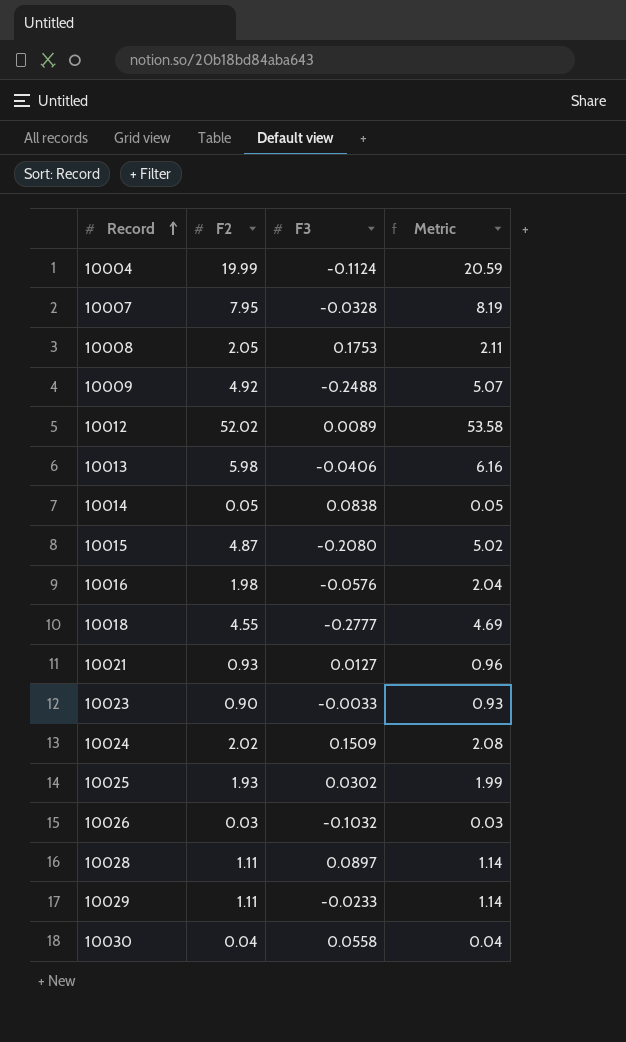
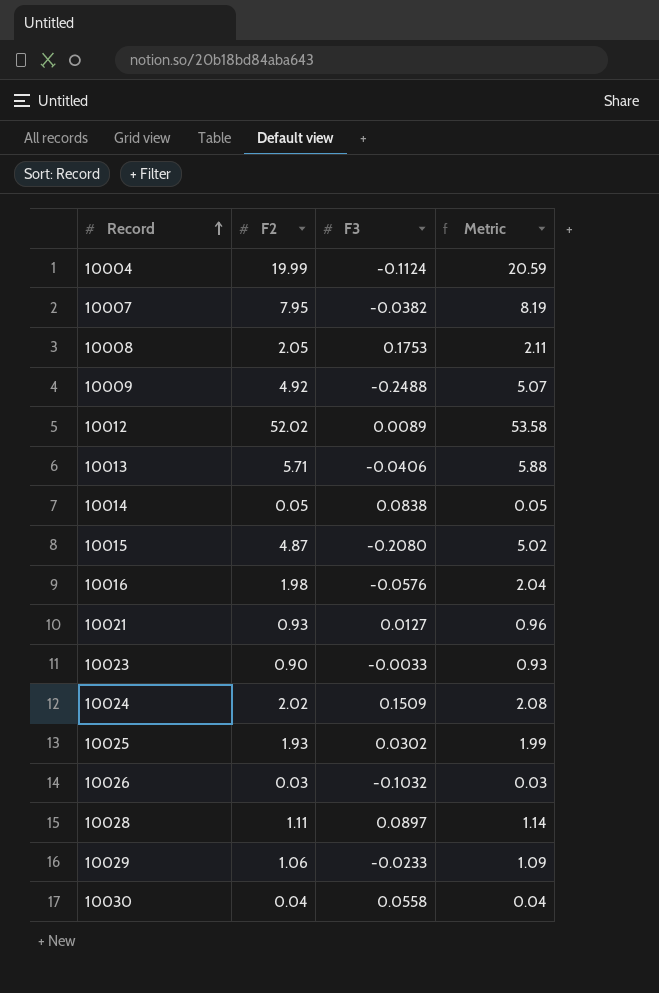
row 10018: 4.55 | -0.2777 | 4.69 -> none
10007 | F3: -0.0328 -> -0.0382
10013 | F2: 5.98 -> 5.71
10013 | Metric: 6.16 -> 5.88
10029 | F2: 1.11 -> 1.06
10029 | Metric: 1.14 -> 1.09

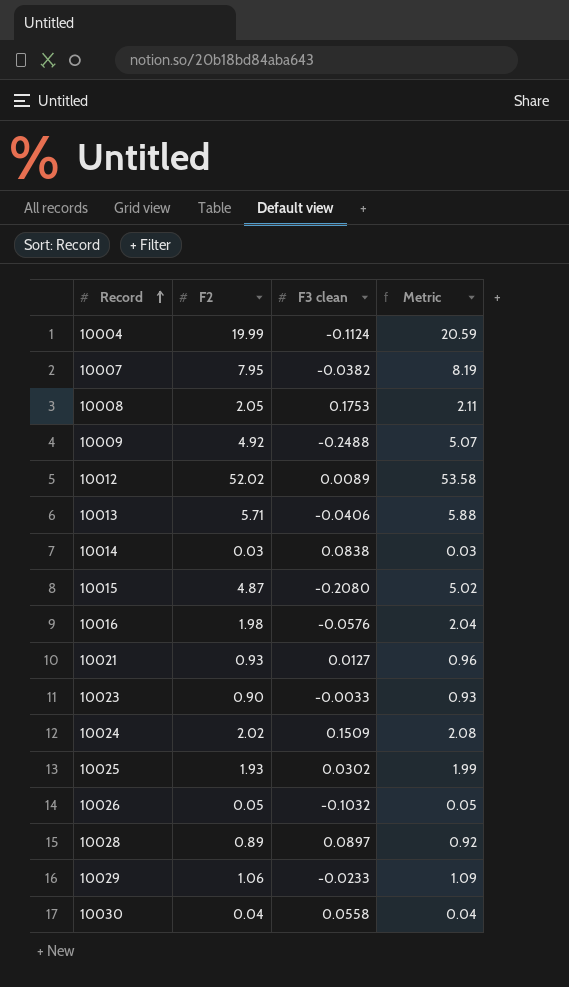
column name: F3 -> F3 clean
10014 | F2: 0.05 -> 0.03
10014 | Metric: 0.05 -> 0.03
10026 | F2: 0.03 -> 0.05
10026 | Metric: 0.03 -> 0.05
10028 | F2: 1.11 -> 0.89
10028 | Metric: 1.14 -> 0.92

